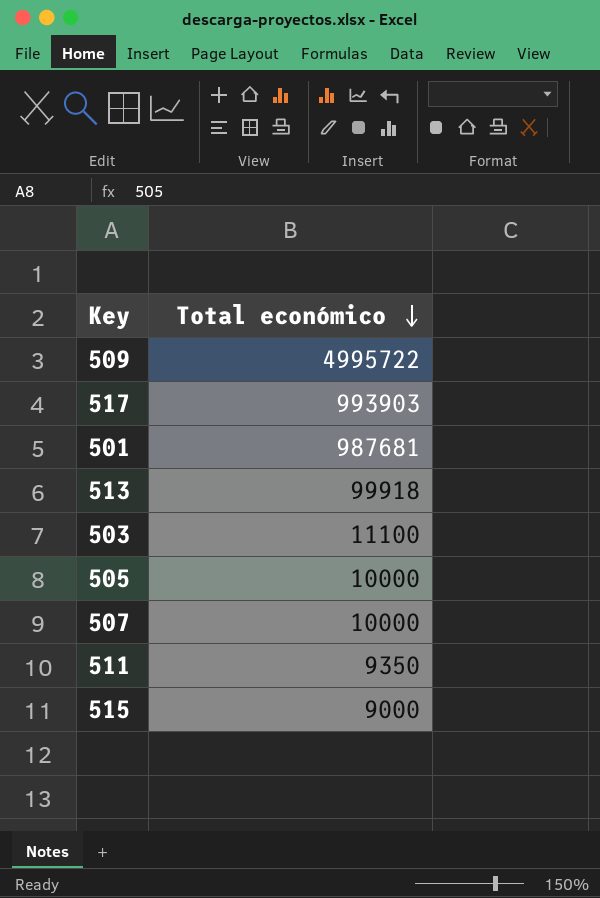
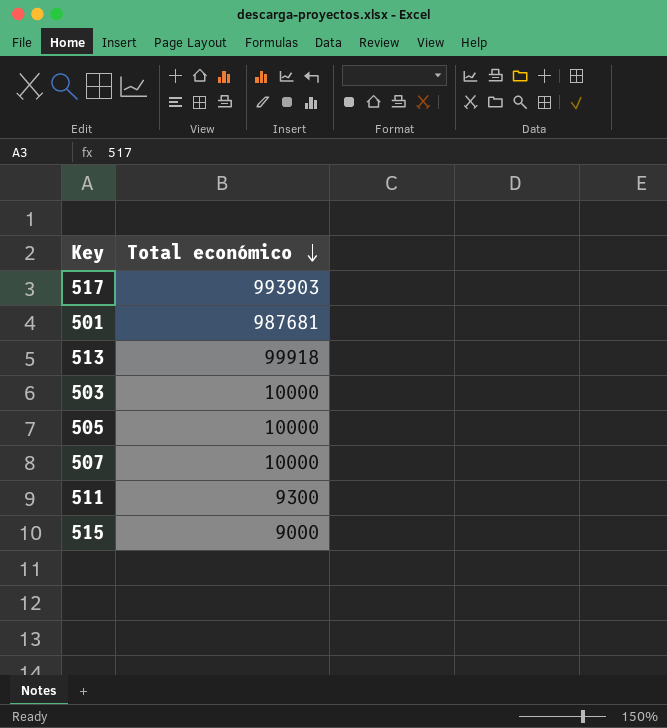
row 509: 4995722 -> none
503 | Total económico: 11100 -> 10000
511 | Total económico: 9350 -> 9300

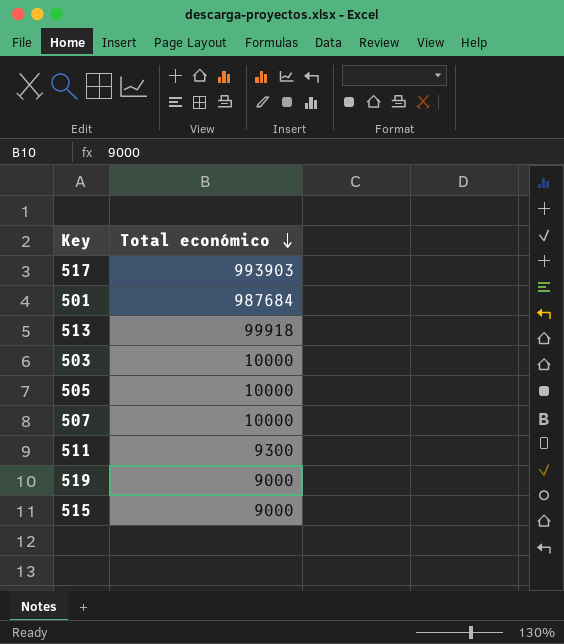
501 | Total económico: 987681 -> 987684
row 519: none -> 9000

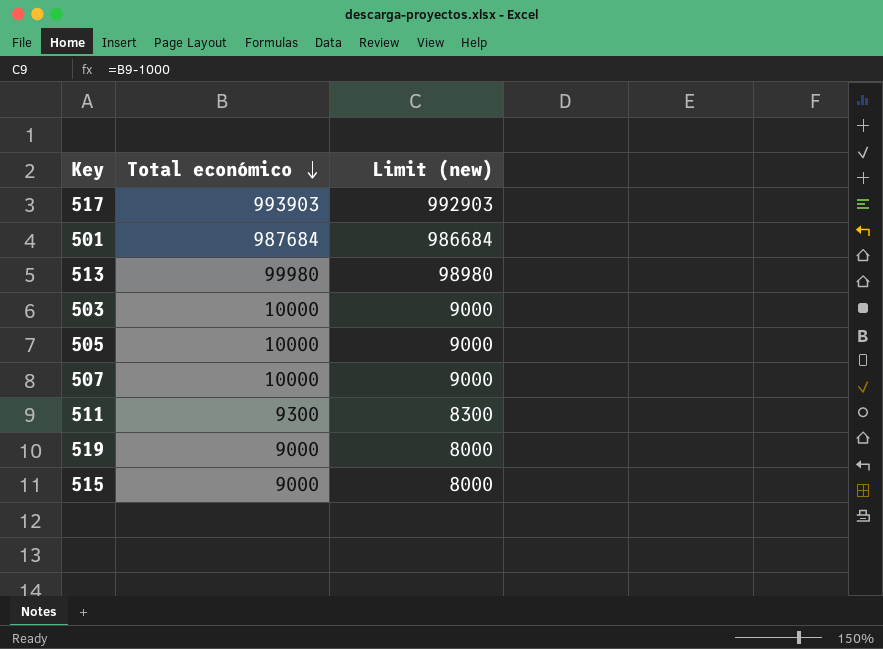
column Limit (new) | formula: none -> [Total económico] - 1000
513 | Total económico: 99918 -> 99980

